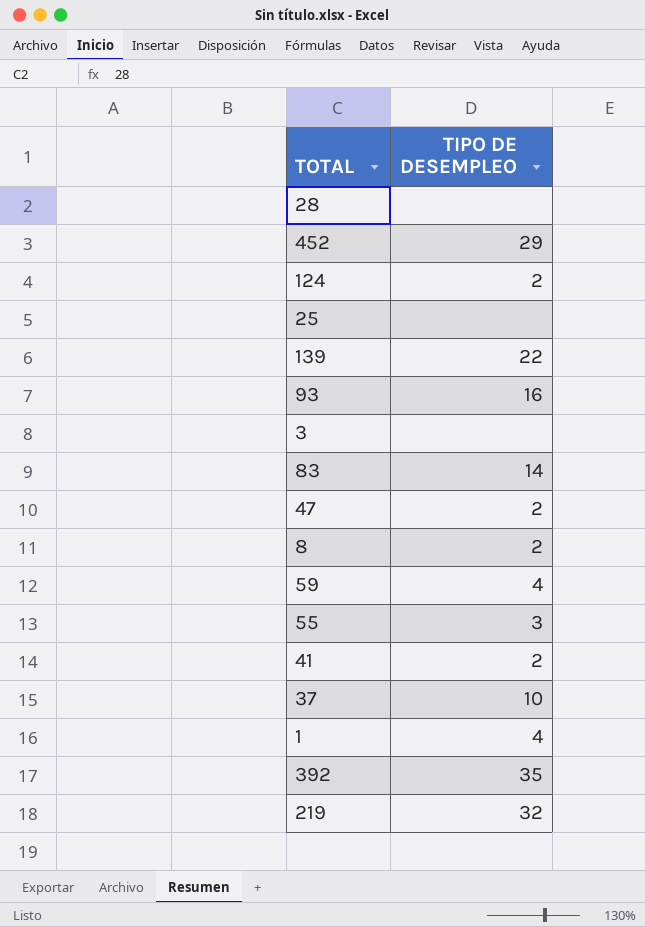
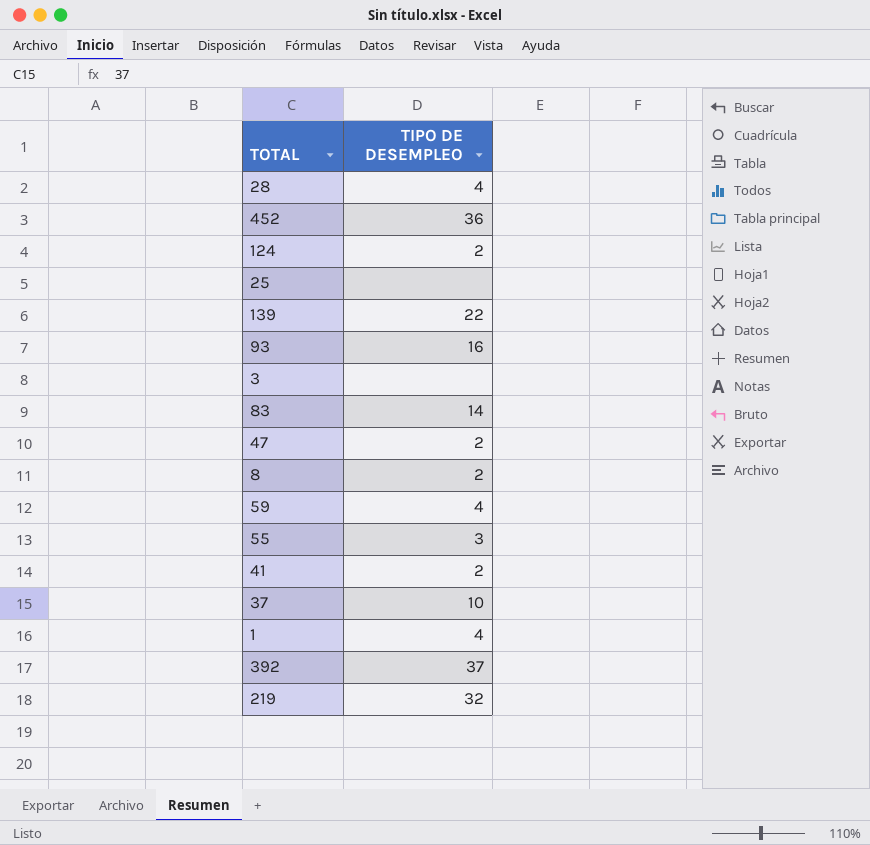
28 | TIPO DE DESEMPLEO: none -> 4
452 | TIPO DE DESEMPLEO: 29 -> 36
392 | TIPO DE DESEMPLEO: 35 -> 37

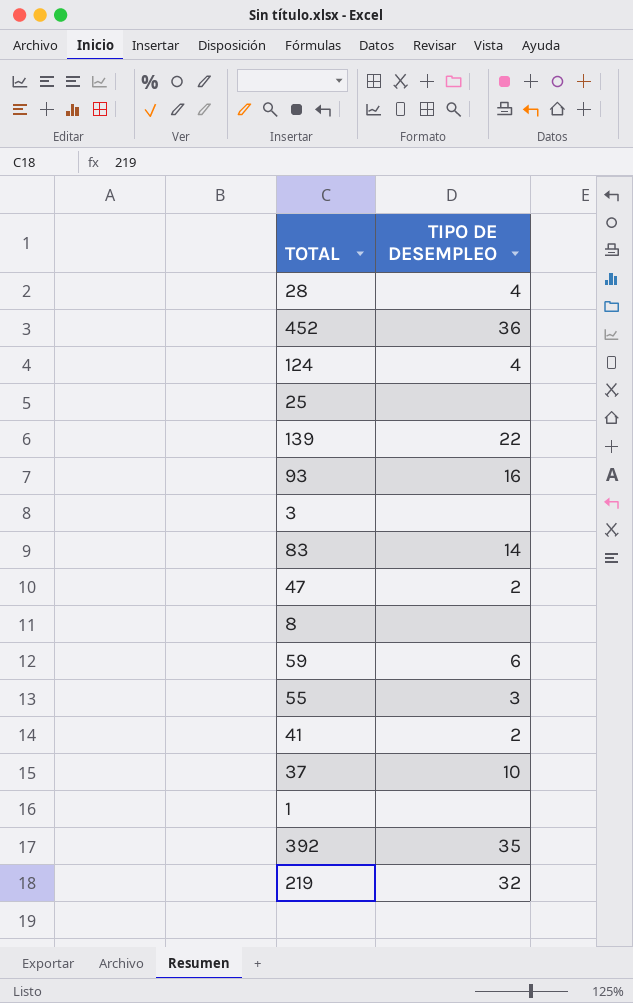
124 | TIPO DE DESEMPLEO: 2 -> 4
8 | TIPO DE DESEMPLEO: 2 -> none
59 | TIPO DE DESEMPLEO: 4 -> 6
1 | TIPO DE DESEMPLEO: 4 -> none
392 | TIPO DE DESEMPLEO: 37 -> 35

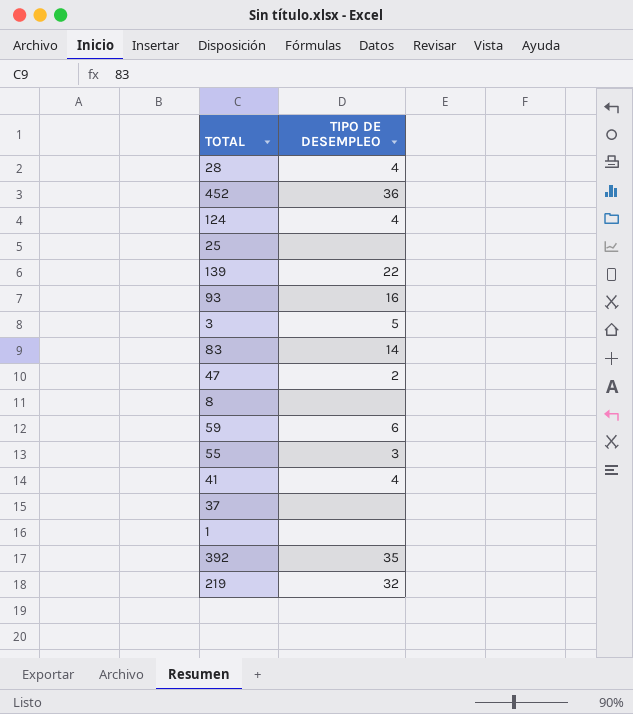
3 | TIPO DE DESEMPLEO: none -> 5
41 | TIPO DE DESEMPLEO: 2 -> 4
37 | TIPO DE DESEMPLEO: 10 -> none

